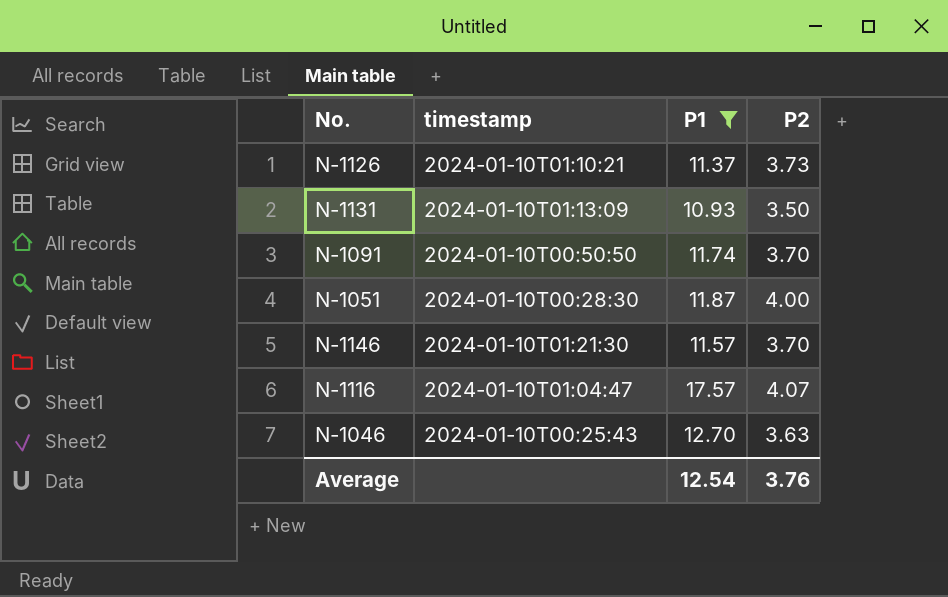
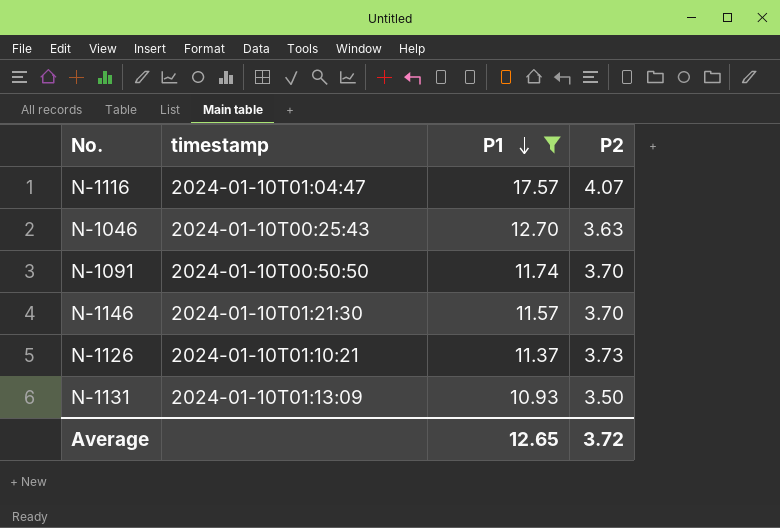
row order: none -> P1 descending
row N-1051: 2024-01-10T00:28:30 | 11.87 | 4.00 -> none
Average | P1: 12.54 -> 12.65
Average | P2: 3.76 -> 3.72

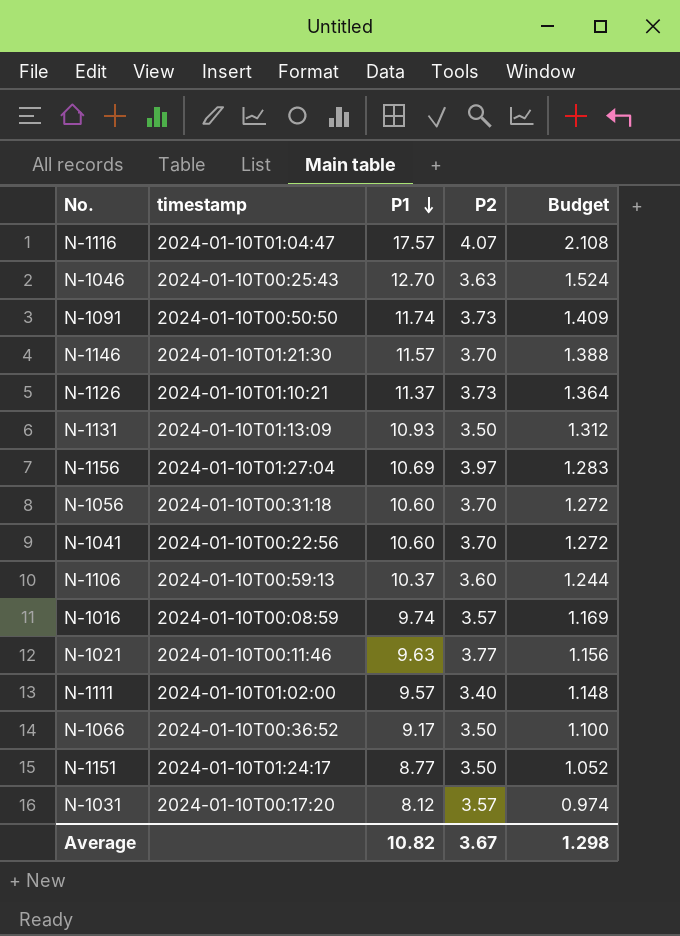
filter: P1 >= 10.93 -> none
column Budget | formula: none -> [P1] * 0.12
N-1091 | P2: 3.70 -> 3.73
Average | P1: 12.65 -> 10.82
Average | P2: 3.72 -> 3.67

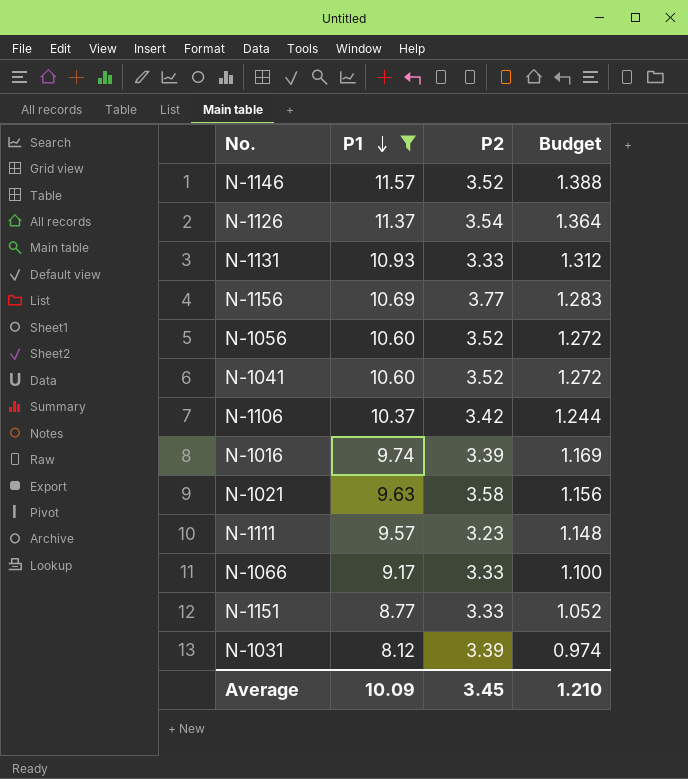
filter: none -> P1 <= 11.57
column timestamp | position: 2 -> none
N-1146 | P2: 3.70 -> 3.52
N-1126 | P2: 3.73 -> 3.54
N-1131 | P2: 3.50 -> 3.33
N-1156 | P2: 3.97 -> 3.77
N-1056 | P2: 3.70 -> 3.52
N-1041 | P2: 3.70 -> 3.52
N-1106 | P2: 3.60 -> 3.42
N-1016 | P2: 3.57 -> 3.39
N-1021 | P2: 3.77 -> 3.58
N-1111 | P2: 3.40 -> 3.23
N-1066 | P2: 3.50 -> 3.33
N-1151 | P2: 3.50 -> 3.33
N-1031 | P2: 3.57 -> 3.39
Average | P1: 10.82 -> 10.09
Average | P2: 3.67 -> 3.45
Average | Budget: 1.298 -> 1.210

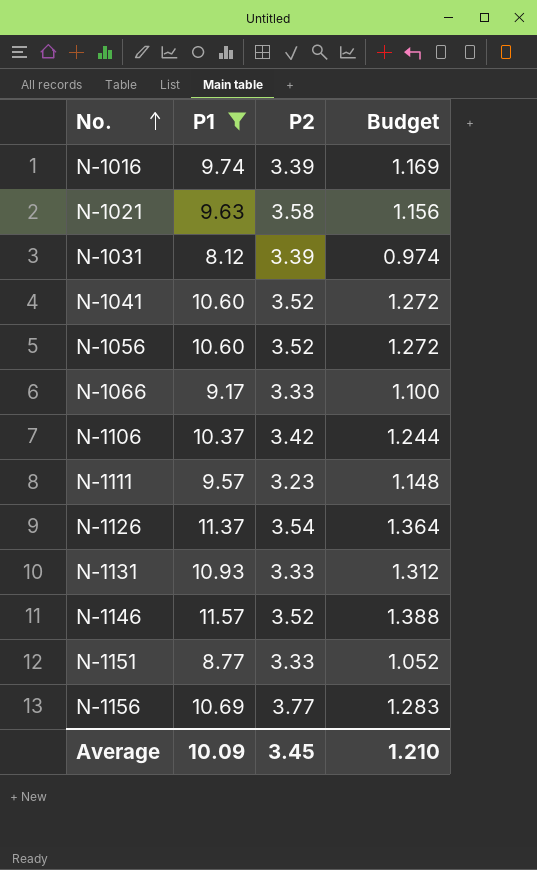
row order: P1 descending -> No. ascending

